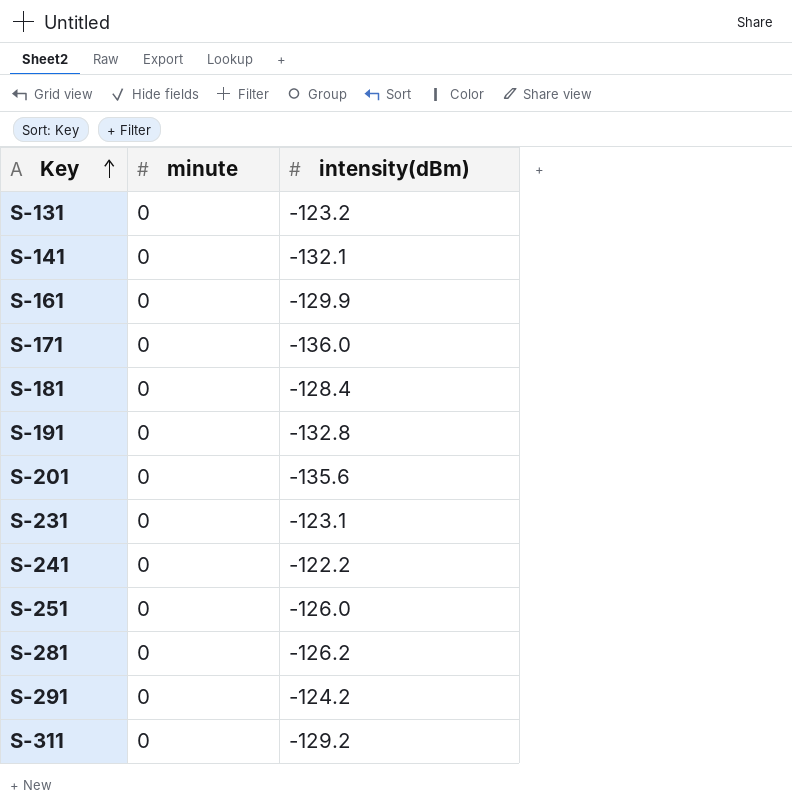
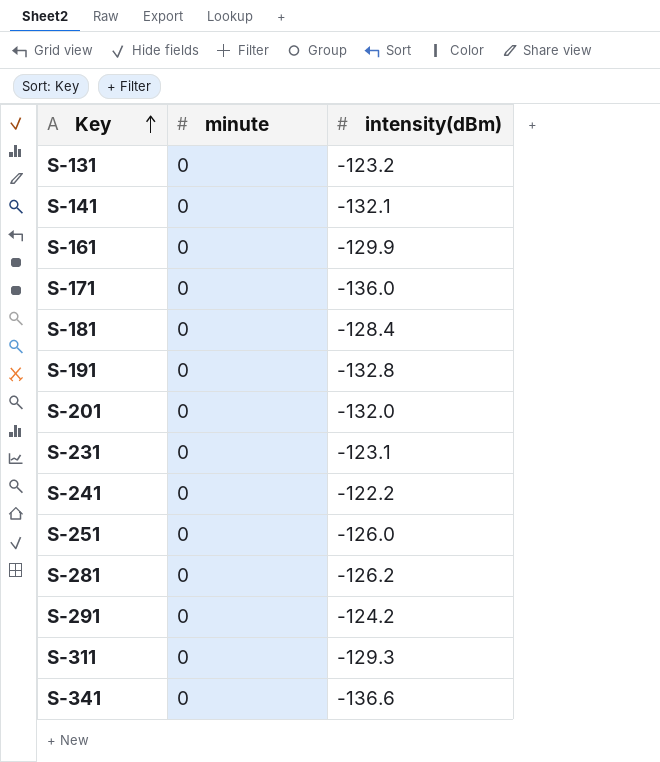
S-201 | intensity(dBm): -135.6 -> -132.0
S-311 | intensity(dBm): -129.2 -> -129.3
row S-341: none -> 0 | -136.6

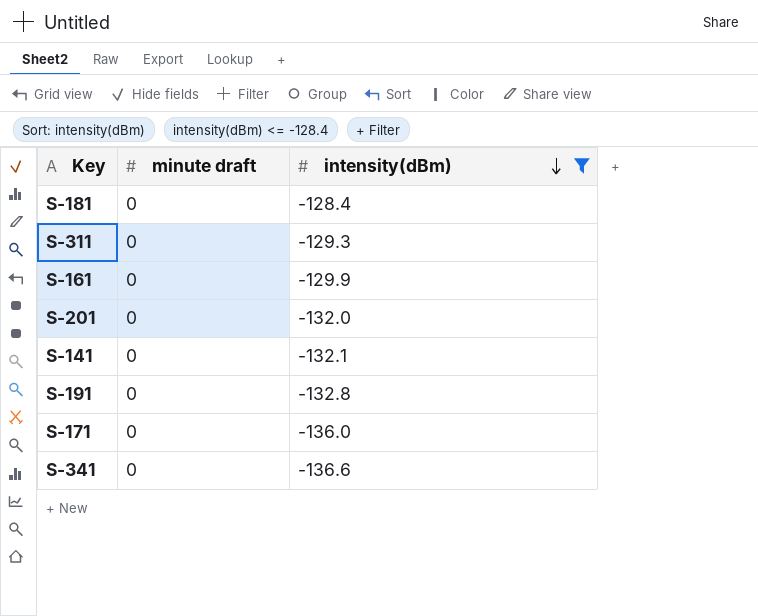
filter: none -> intensity(dBm) <= -128.4
row order: Key ascending -> intensity(dBm) descending
column name: minute -> minute draft

